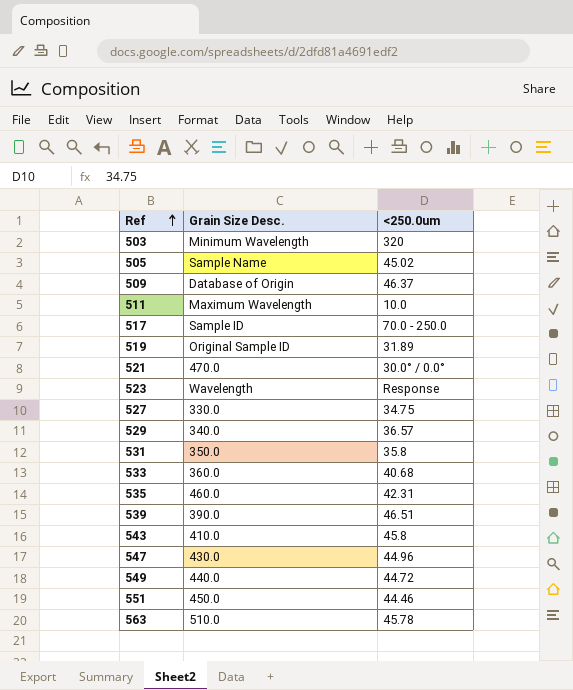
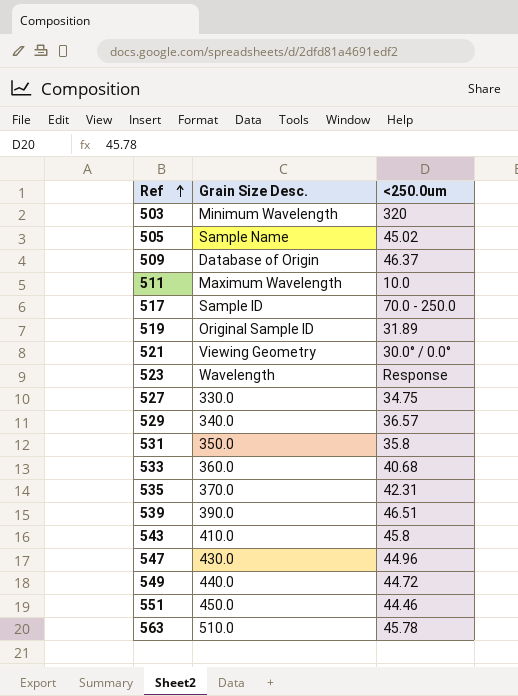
521 | Grain Size Desc.: 470.0 -> Viewing Geometry
535 | Grain Size Desc.: 460.0 -> 370.0

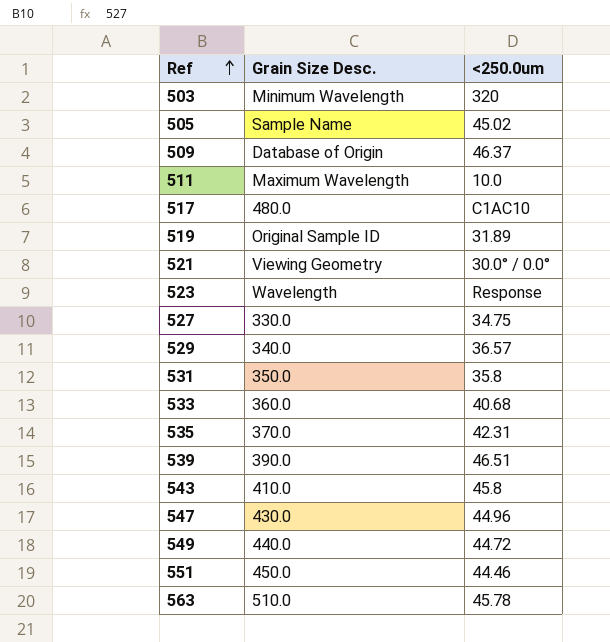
517 | Grain Size Desc.: Sample ID -> 480.0
517 | <250.0um: 70.0 - 250.0 -> C1AC10

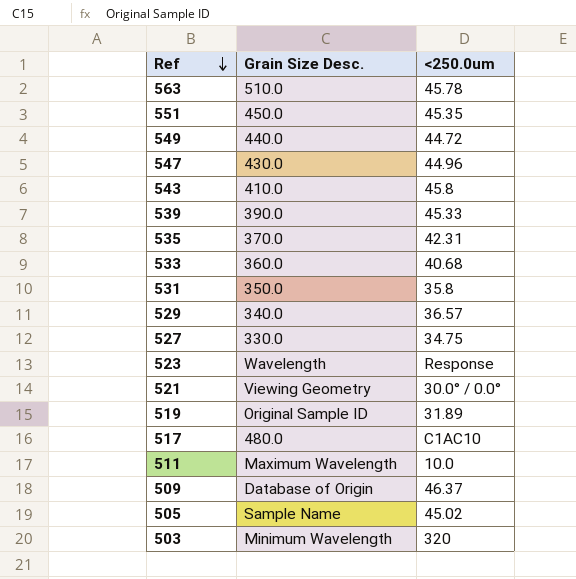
row order: Ref ascending -> Ref descending
551 | <250.0um: 44.46 -> 45.35
539 | <250.0um: 46.51 -> 45.33

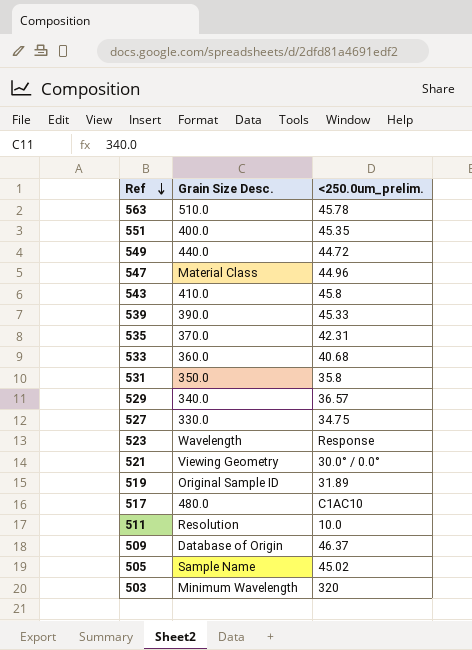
column name: <250.0um -> <250.0um_prelim.
551 | Grain Size Desc.: 450.0 -> 400.0
547 | Grain Size Desc.: 430.0 -> Material Class
511 | Grain Size Desc.: Maximum Wavelength -> Resolution

